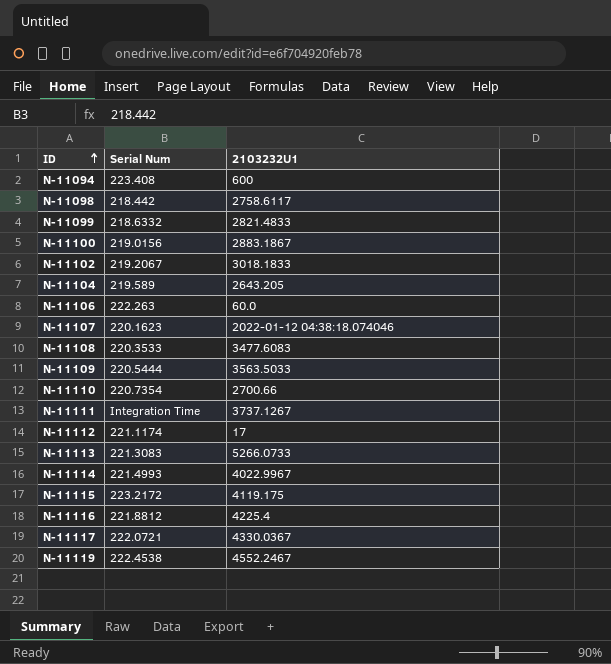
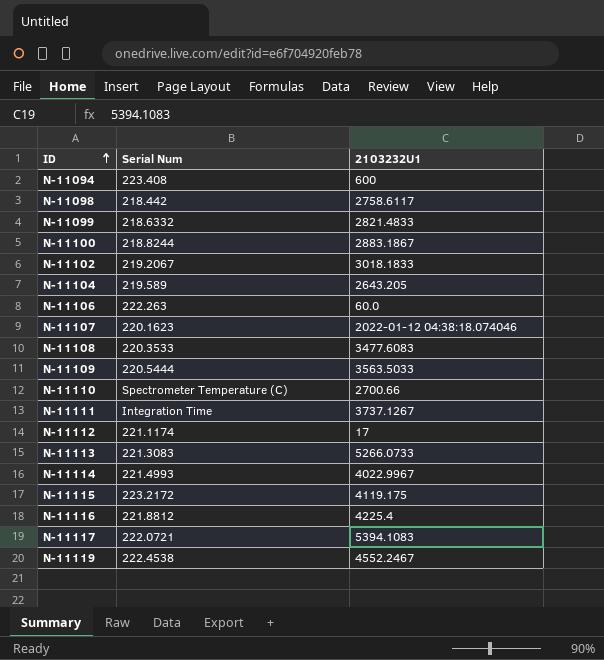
N-11100 | Serial Num: 219.0156 -> 218.8244
N-11110 | Serial Num: 220.7354 -> Spectrometer Temperature (C)
N-11117 | 2103232U1: 4330.0367 -> 5394.1083

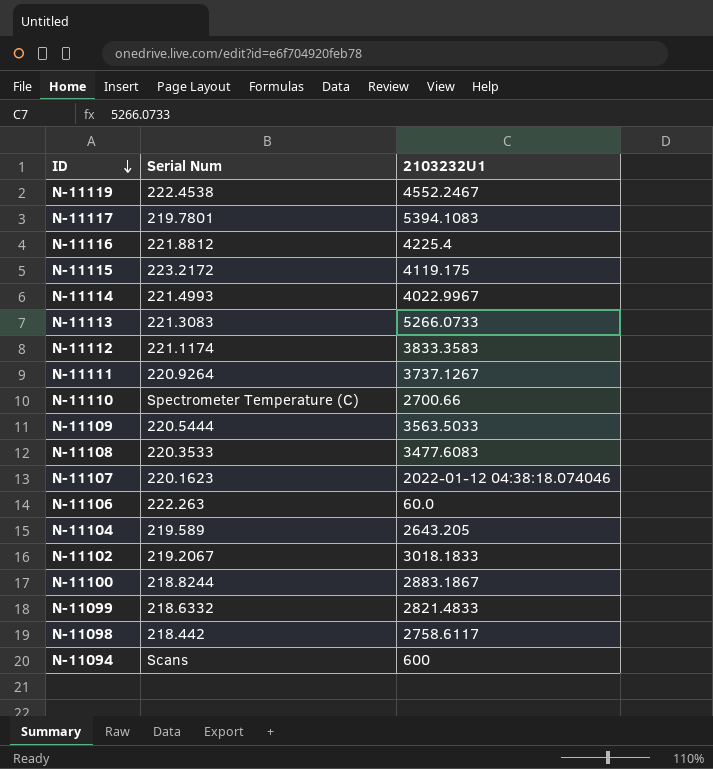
row order: ID ascending -> ID descending
N-11117 | Serial Num: 222.0721 -> 219.7801
N-11112 | 2103232U1: 17 -> 3833.3583
N-11111 | Serial Num: Integration Time -> 220.9264
N-11094 | Serial Num: 223.408 -> Scans

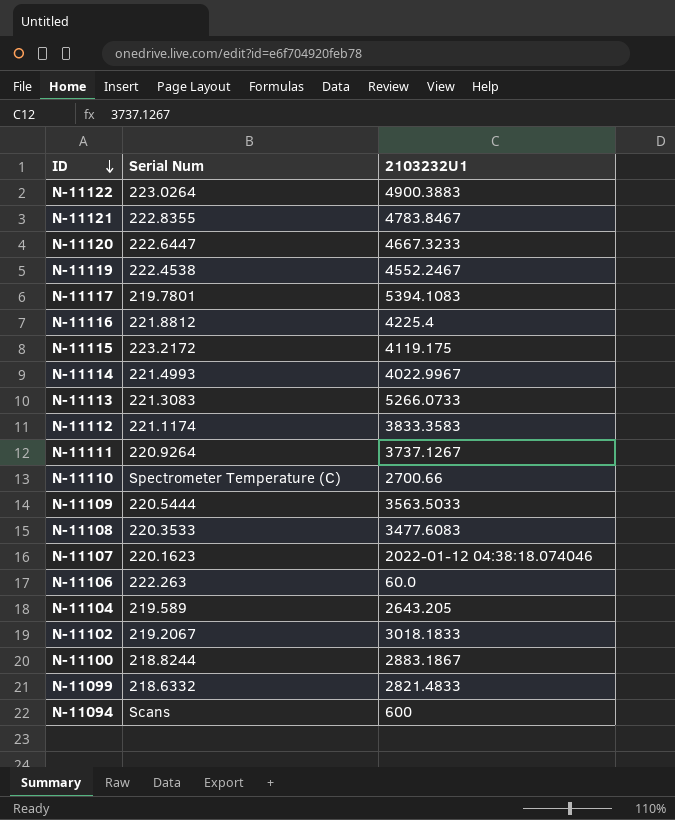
row N-11098: 218.442 | 2758.6117 -> none
row N-11122: none -> 223.0264 | 4900.3883
row N-11121: none -> 222.8355 | 4783.8467
row N-11120: none -> 222.6447 | 4667.3233

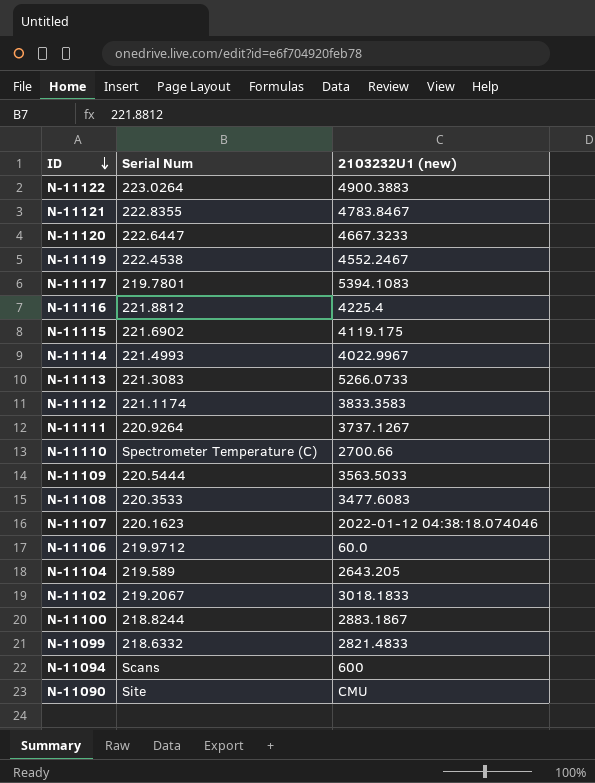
column name: 2103232U1 -> 2103232U1 (new)
N-11115 | Serial Num: 223.2172 -> 221.6902
N-11106 | Serial Num: 222.263 -> 219.9712
row N-11090: none -> Site | CMU

